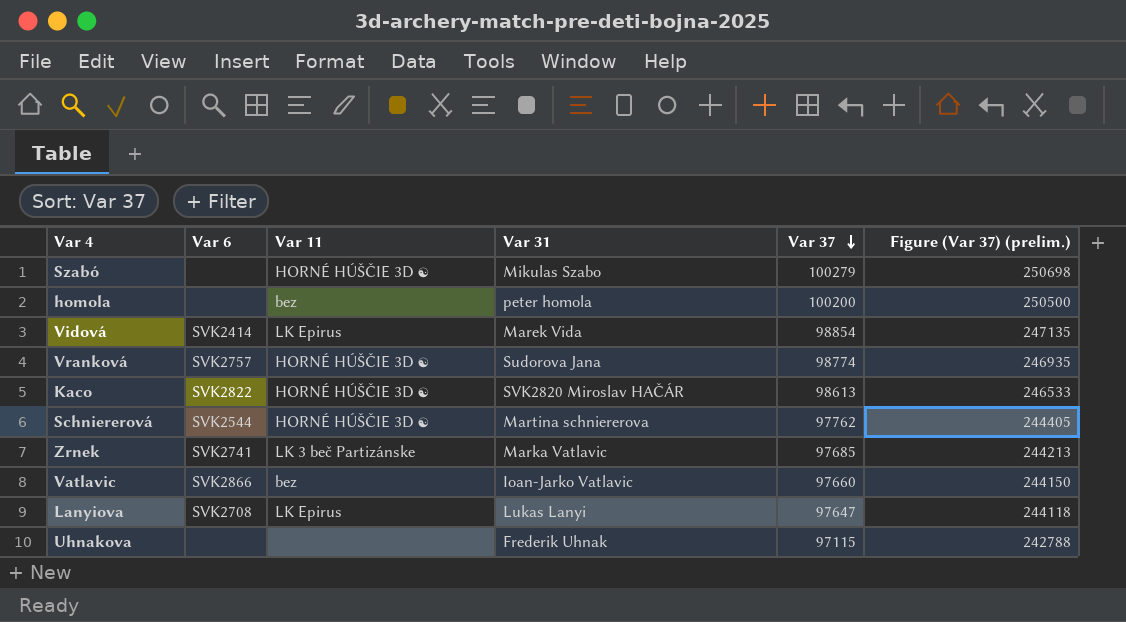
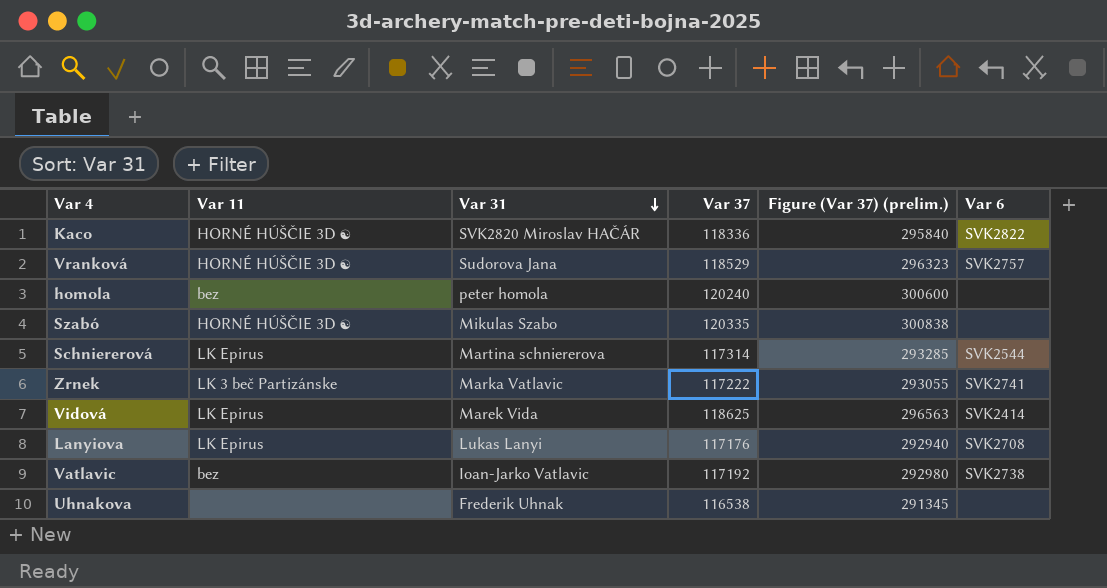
row order: Var 37 descending -> Var 31 descending
column Var 6 | position: 2 -> 6
Kaco | Var 37: 98613 -> 118336
Kaco | Figure (Var 37) (prelim.): 246533 -> 295840
Vranková | Var 37: 98774 -> 118529
Vranková | Figure (Var 37) (prelim.): 246935 -> 296323
homola | Var 37: 100200 -> 120240
homola | Figure (Var 37) (prelim.): 250500 -> 300600
Szabó | Var 37: 100279 -> 120335
Szabó | Figure (Var 37) (prelim.): 250698 -> 300838
Schniererová | Var 11: HORNÉ HÚŠČIE 3D ☯ -> LK Epirus
Schniererová | Var 37: 97762 -> 117314
Schniererová | Figure (Var 37) (prelim.): 244405 -> 293285
Zrnek | Var 37: 97685 -> 117222
Zrnek | Figure (Var 37) (prelim.): 244213 -> 293055
Vidová | Var 37: 98854 -> 118625
Vidová | Figure (Var 37) (prelim.): 247135 -> 296563
Lanyiova | Var 37: 97647 -> 117176
Lanyiova | Figure (Var 37) (prelim.): 244118 -> 292940
Vatlavic | Var 37: 97660 -> 117192
Vatlavic | Figure (Var 37) (prelim.): 244150 -> 292980
Vatlavic | Var 6: SVK2866 -> SVK2738
Uhnakova | Var 37: 97115 -> 116538
Uhnakova | Figure (Var 37) (prelim.): 242788 -> 291345

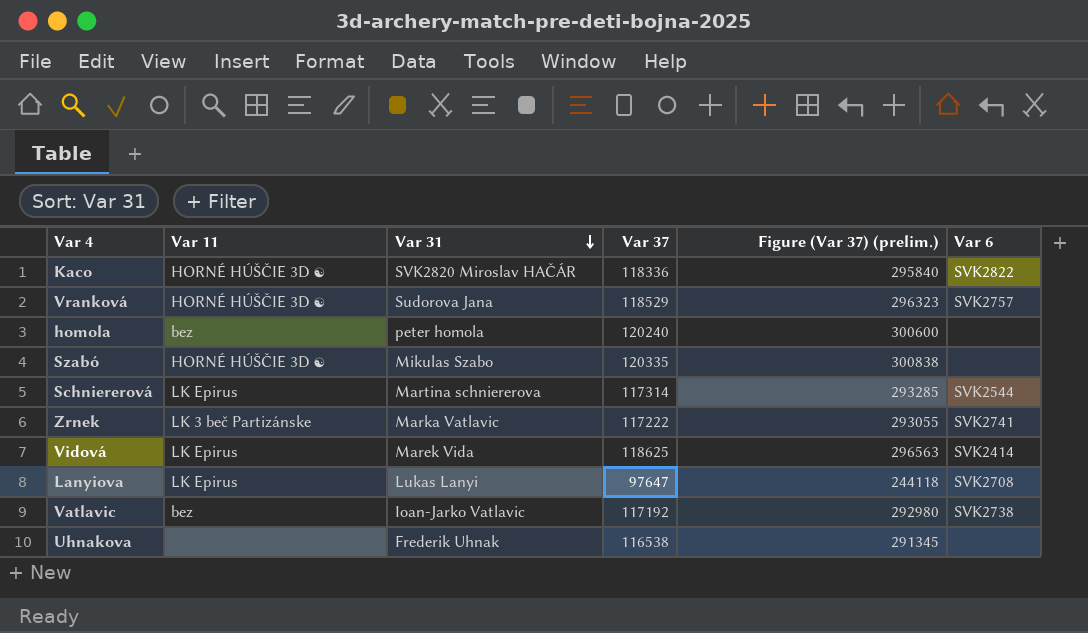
Lanyiova | Var 37: 117176 -> 97647
Lanyiova | Figure (Var 37) (prelim.): 292940 -> 244118

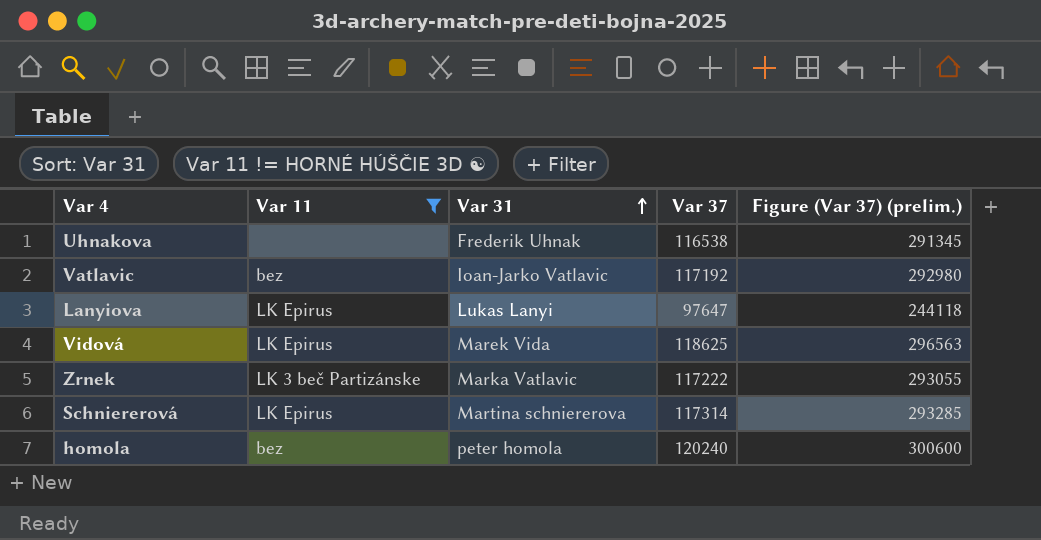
filter: none -> Var 11 != HORNÉ HÚŠČIE 3D ☯
row order: Var 31 descending -> Var 31 ascending
column Var 6 | position: 6 -> none

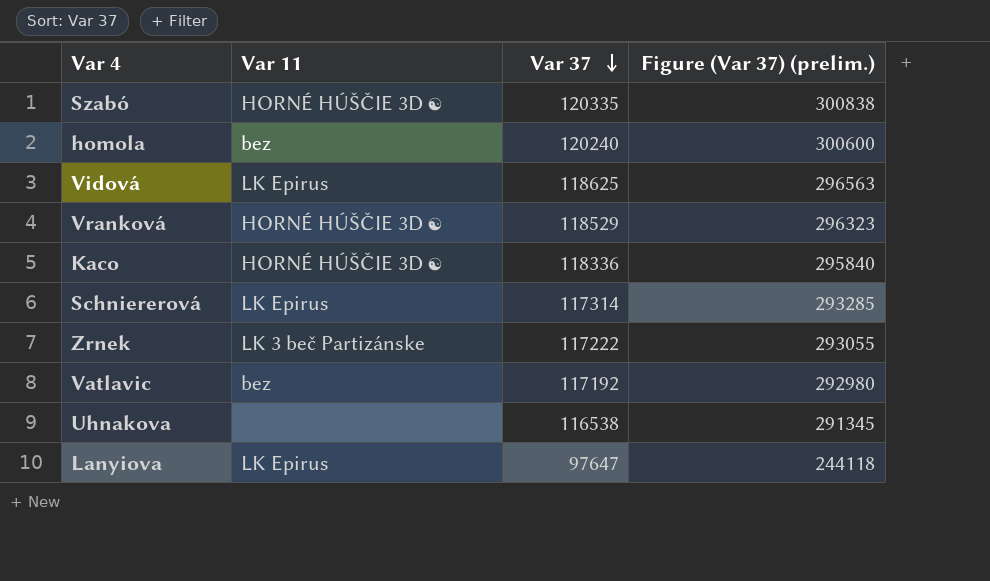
filter: Var 11 != HORNÉ HÚŠČIE 3D ☯ -> none
row order: Var 31 ascending -> Var 37 descending
column Var 31 | position: 3 -> none

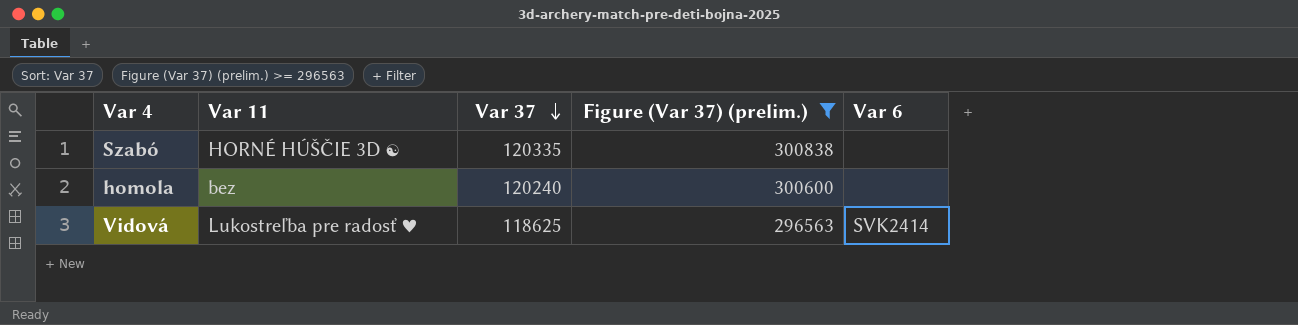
filter: none -> Figure (Var 37) (prelim.) >= 296563
column Var 6 | position: none -> 5
Vidová | Var 11: LK Epirus -> Lukostreľba pre radosť ♥

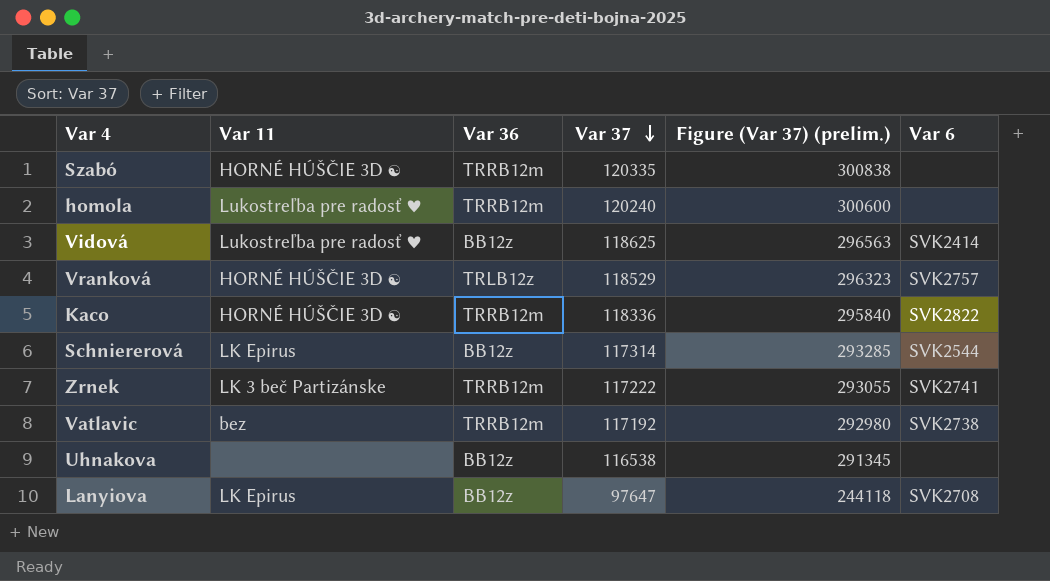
filter: Figure (Var 37) (prelim.) >= 296563 -> none
column Var 36 | position: none -> 3
homola | Var 11: bez -> Lukostreľba pre radosť ♥

